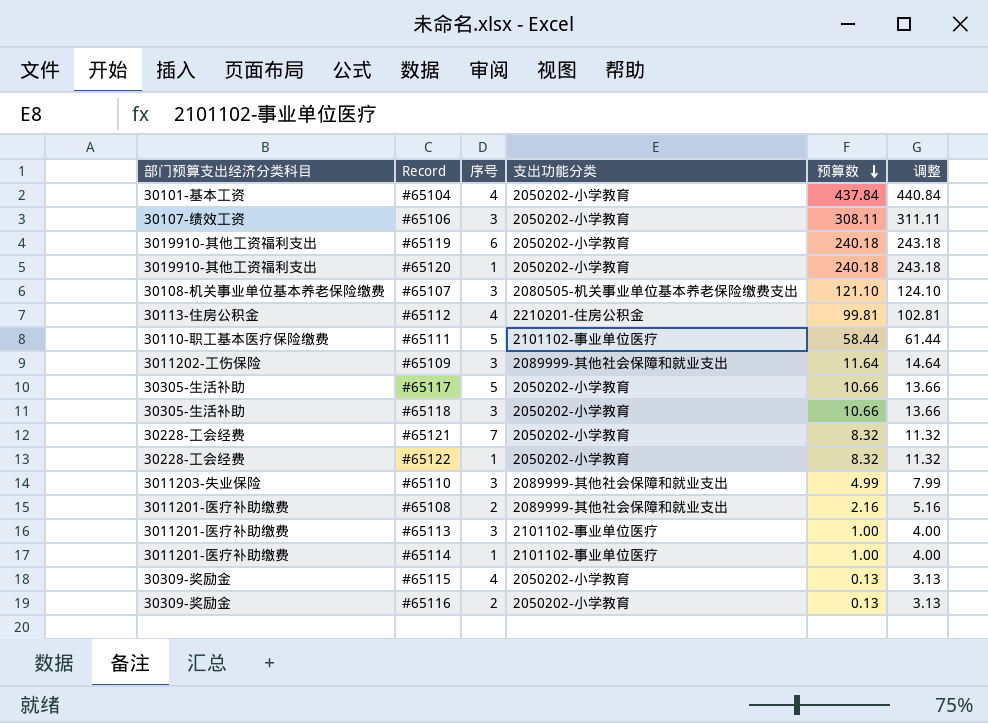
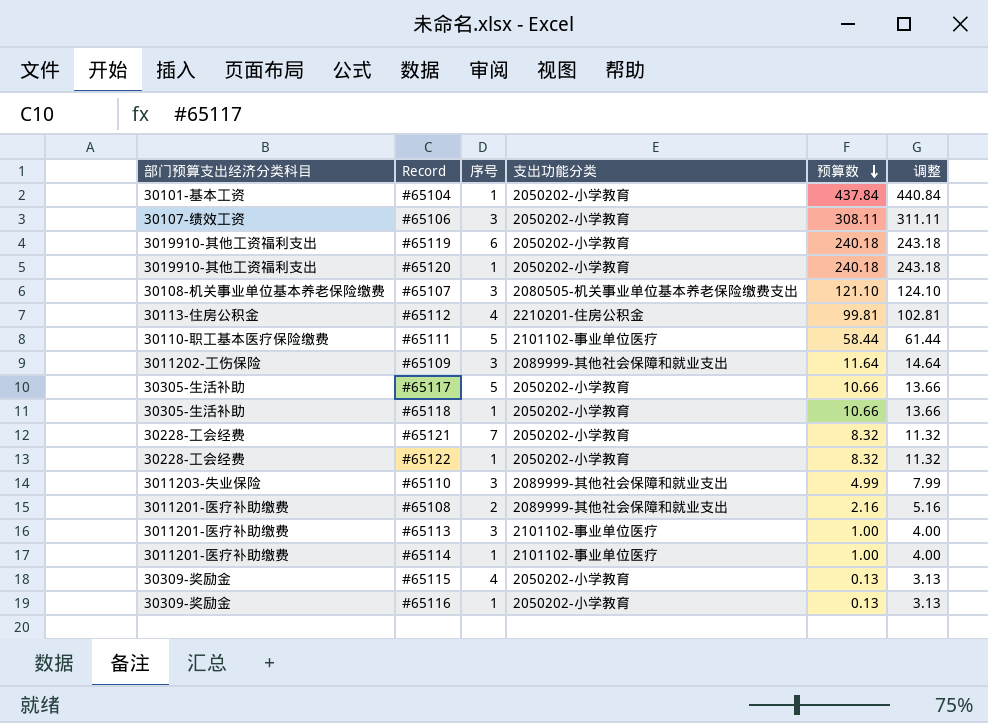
#65104 | 序号: 4 -> 1
#65118 | 序号: 3 -> 1
#65116 | 序号: 2 -> 1

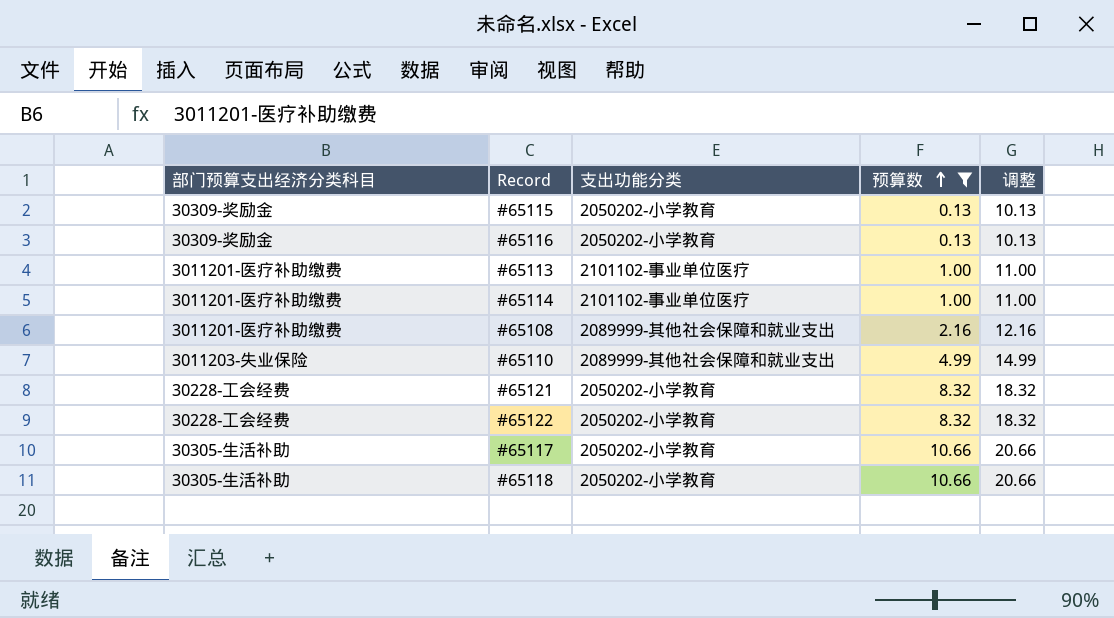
filter: none -> 预算数 <= 10.66
row order: 预算数 descending -> 预算数 ascending
column 序号 | position: 3 -> none
column 调整 | formula: [预算数] + 3 -> [预算数] + 10

